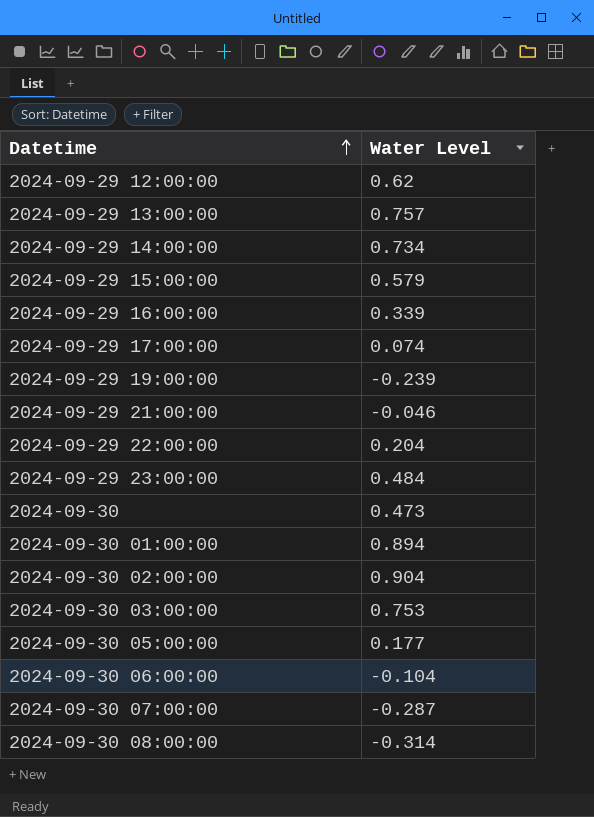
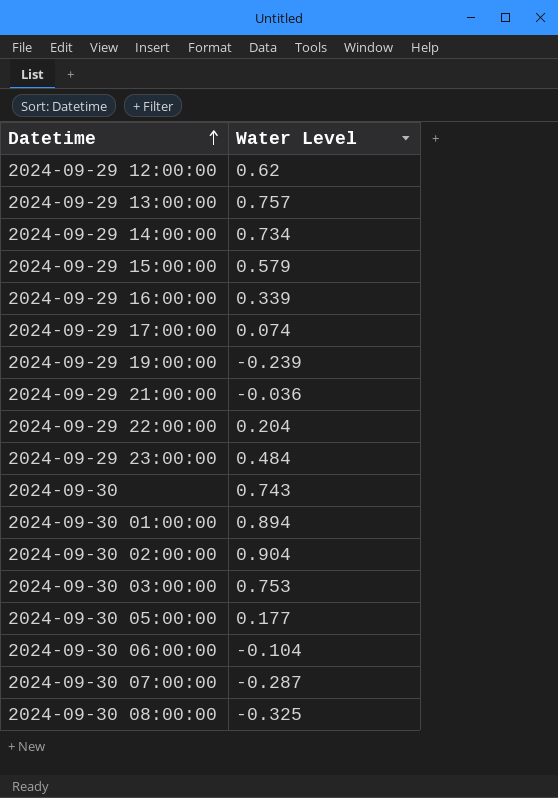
2024-09-29 21:00:00 | Water Level: -0.046 -> -0.036
2024-09-30 | Water Level: 0.473 -> 0.743
2024-09-30 08:00:00 | Water Level: -0.314 -> -0.325

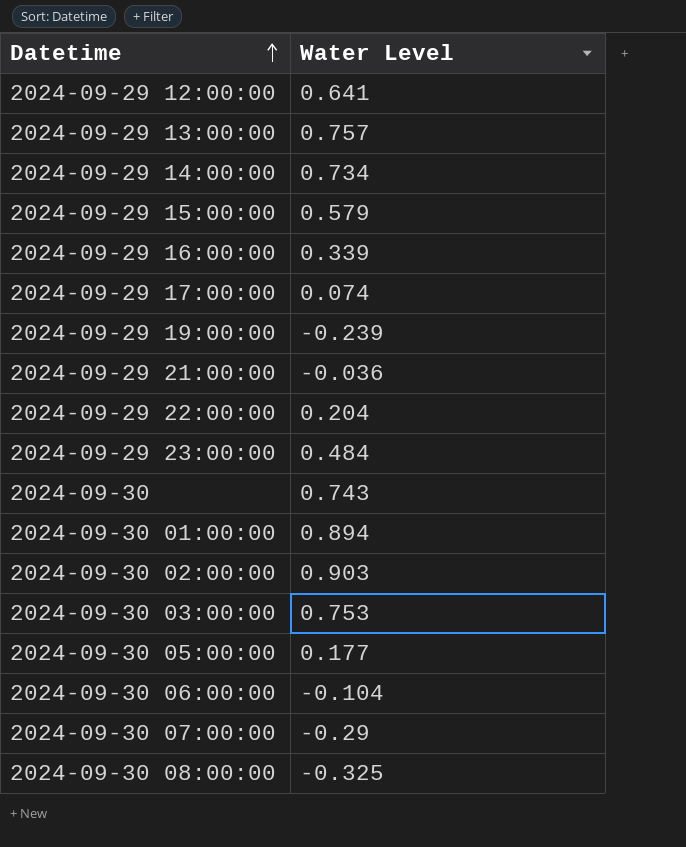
2024-09-29 12:00:00 | Water Level: 0.62 -> 0.641
2024-09-30 02:00:00 | Water Level: 0.904 -> 0.903
2024-09-30 07:00:00 | Water Level: -0.287 -> -0.29

